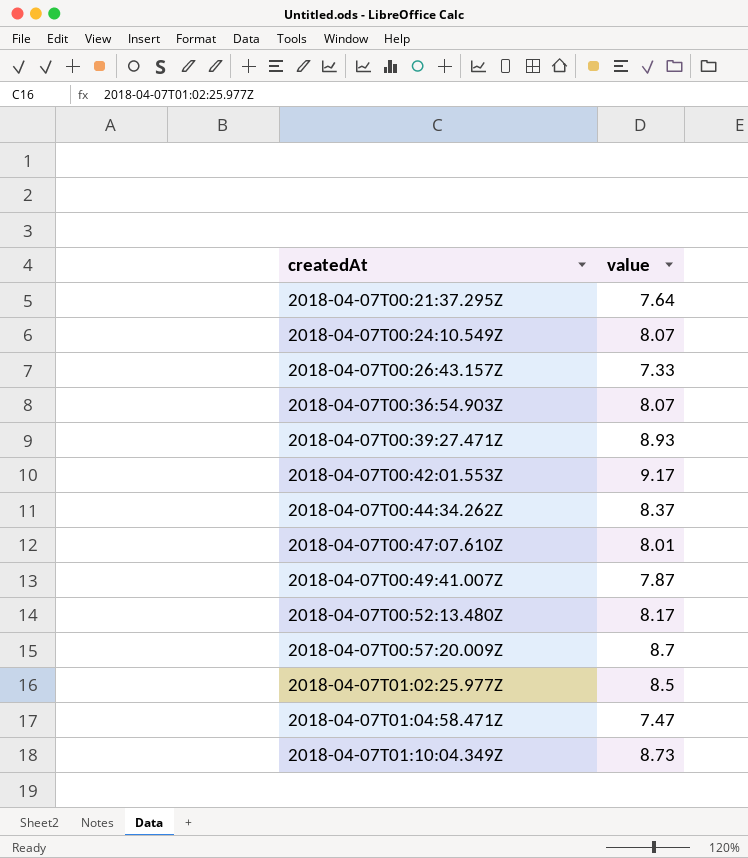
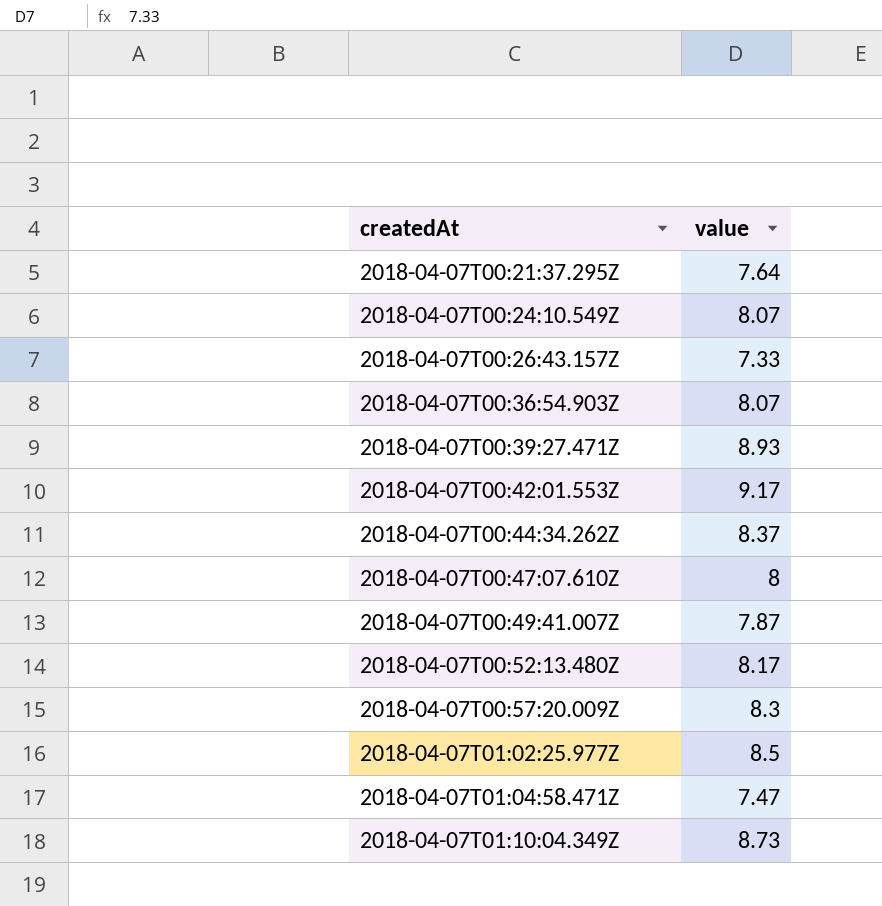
2018-04-07T00:47:07.610Z | value: 8.01 -> 8
2018-04-07T00:57:20.009Z | value: 8.7 -> 8.3

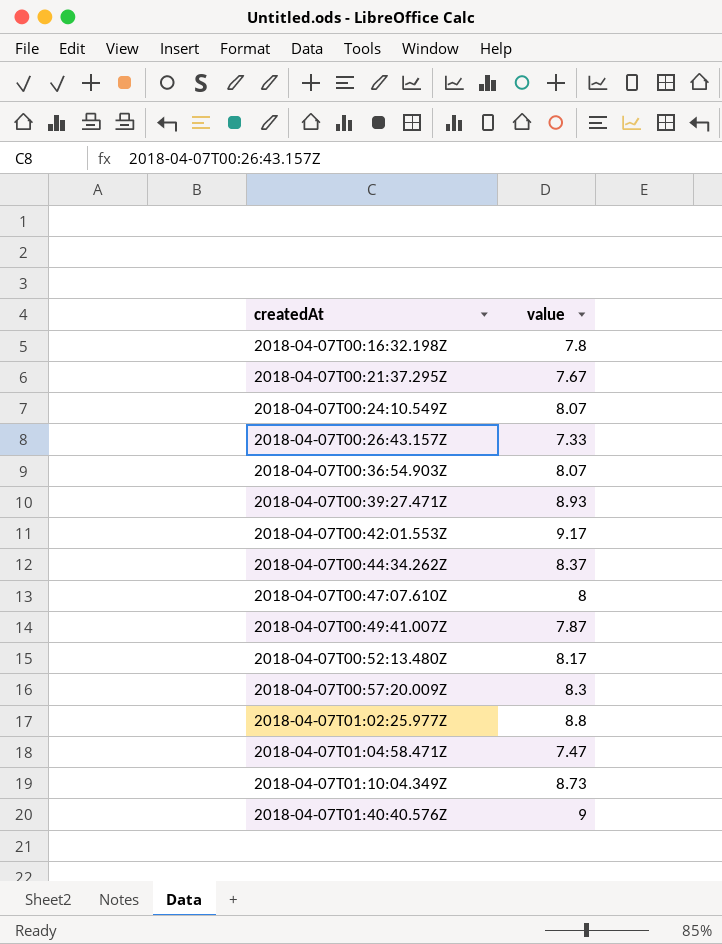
row 2018-04-07T00:16:32.198Z: none -> 7.8
2018-04-07T00:21:37.295Z | value: 7.64 -> 7.67
2018-04-07T01:02:25.977Z | value: 8.5 -> 8.8
row 2018-04-07T01:40:40.576Z: none -> 9

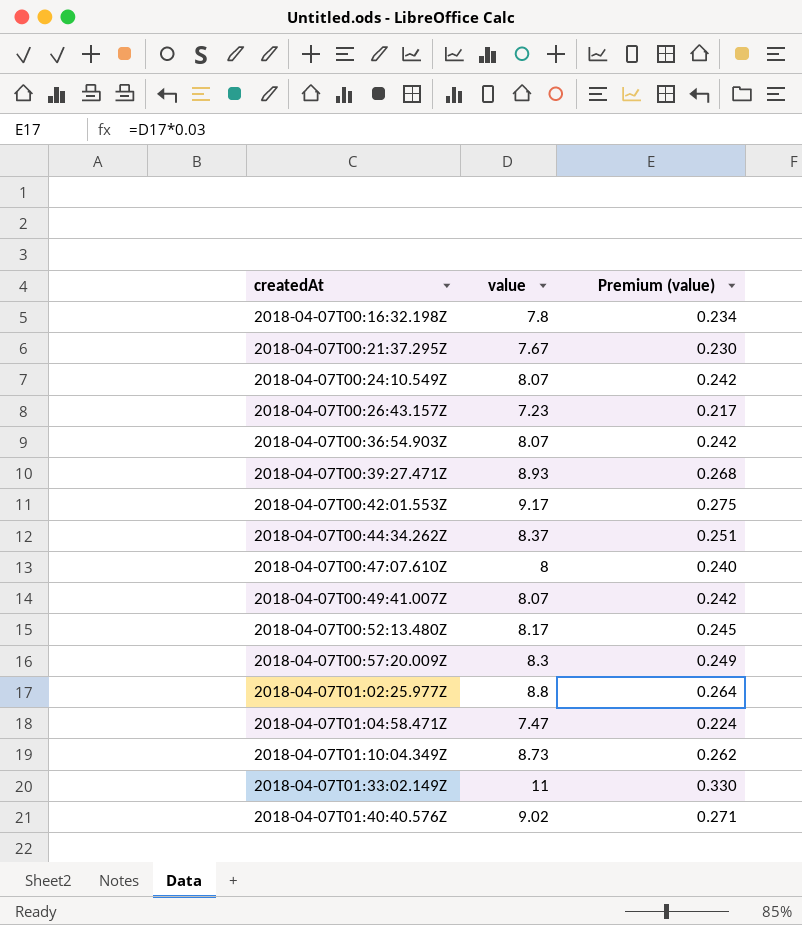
column Premium (value) | formula: none -> [value] * 0.03
2018-04-07T00:26:43.157Z | value: 7.33 -> 7.23
2018-04-07T00:49:41.007Z | value: 7.87 -> 8.07
row 2018-04-07T01:33:02.149Z: none -> 11 | 0.330
2018-04-07T01:40:40.576Z | value: 9 -> 9.02

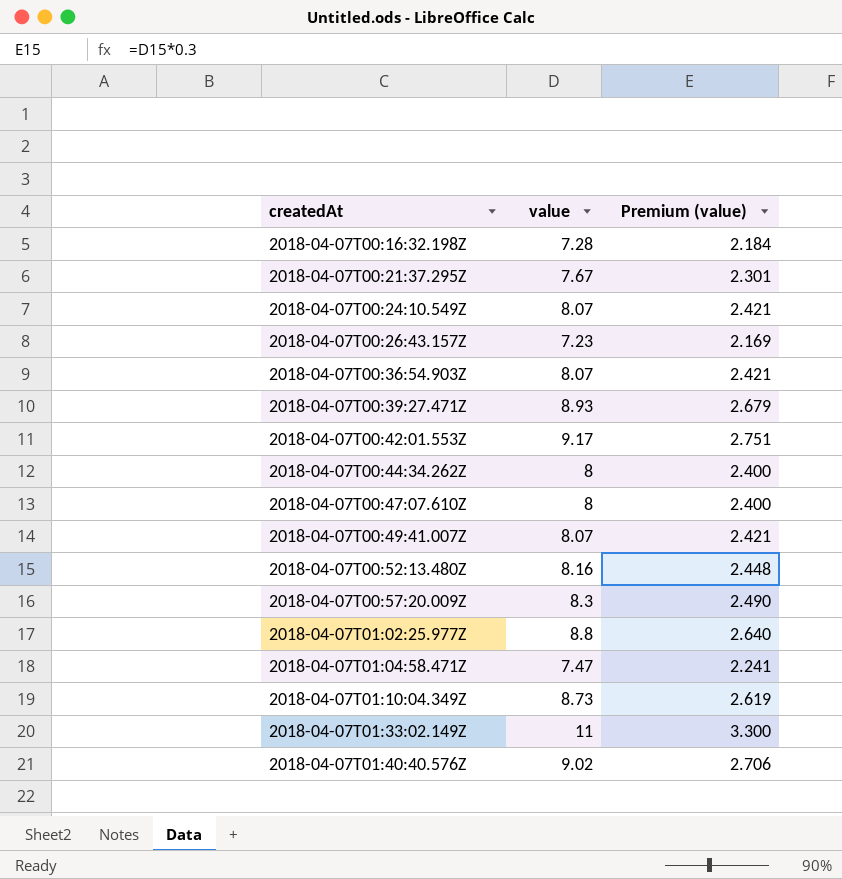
column Premium (value) | formula: [value] * 0.03 -> [value] * 0.3
2018-04-07T00:16:32.198Z | value: 7.8 -> 7.28
2018-04-07T00:44:34.262Z | value: 8.37 -> 8
2018-04-07T00:52:13.480Z | value: 8.17 -> 8.16

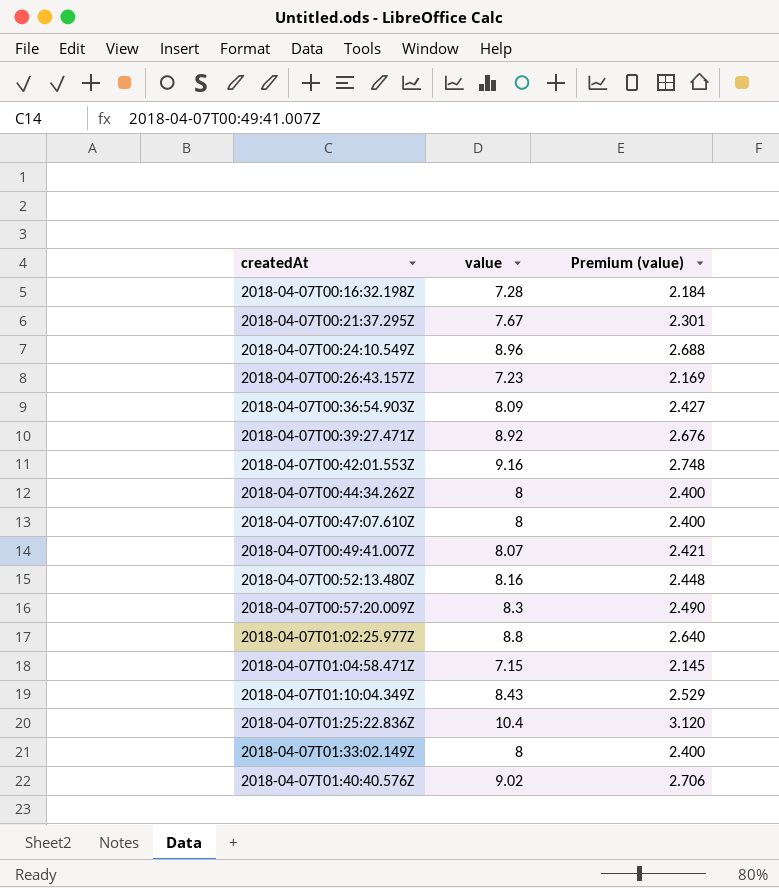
2018-04-07T00:24:10.549Z | value: 8.07 -> 8.96
2018-04-07T00:24:10.549Z | Premium (value): 2.421 -> 2.688
2018-04-07T00:36:54.903Z | value: 8.07 -> 8.09
2018-04-07T00:36:54.903Z | Premium (value): 2.421 -> 2.427
2018-04-07T00:39:27.471Z | value: 8.93 -> 8.92
2018-04-07T00:39:27.471Z | Premium (value): 2.679 -> 2.676
2018-04-07T00:42:01.553Z | value: 9.17 -> 9.16
2018-04-07T00:42:01.553Z | Premium (value): 2.751 -> 2.748
2018-04-07T01:04:58.471Z | value: 7.47 -> 7.15
2018-04-07T01:04:58.471Z | Premium (value): 2.241 -> 2.145
2018-04-07T01:10:04.349Z | value: 8.73 -> 8.43
2018-04-07T01:10:04.349Z | Premium (value): 2.619 -> 2.529
row 2018-04-07T01:25:22.836Z: none -> 10.4 | 3.120
2018-04-07T01:33:02.149Z | value: 11 -> 8
2018-04-07T01:33:02.149Z | Premium (value): 3.300 -> 2.400

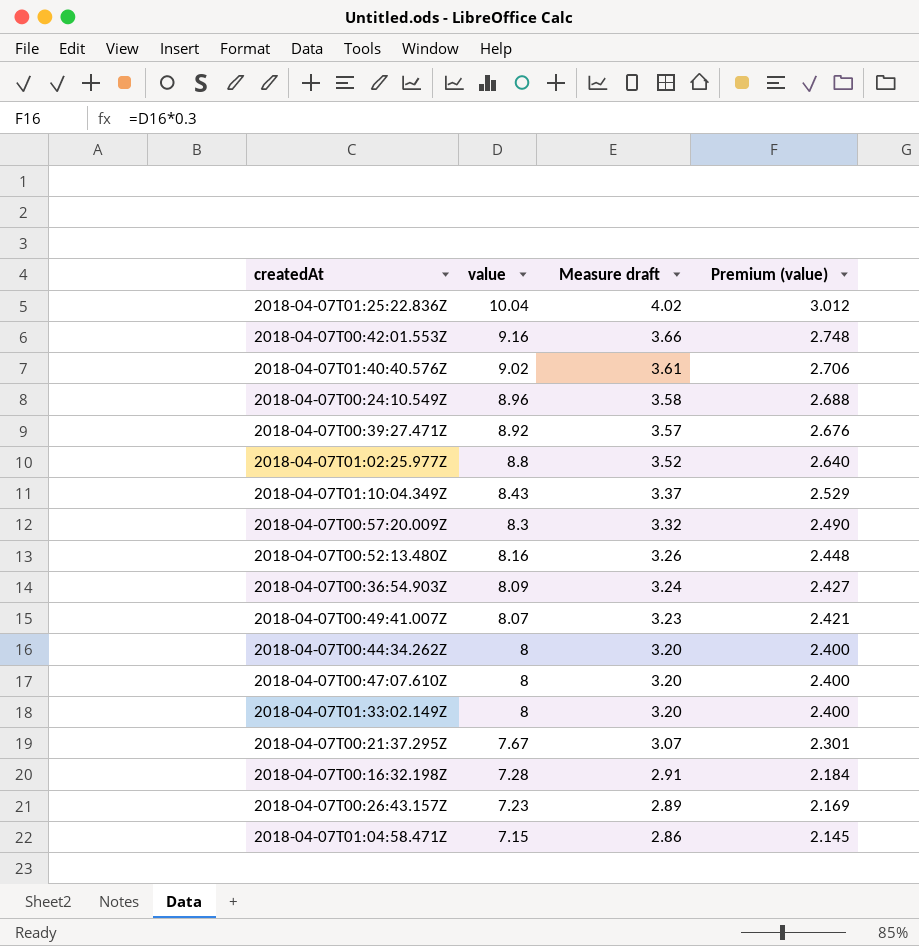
row order: createdAt ascending -> value descending
column Measure draft | formula: none -> [value] * 0.4
2018-04-07T01:25:22.836Z | value: 10.4 -> 10.04
2018-04-07T01:25:22.836Z | Premium (value): 3.120 -> 3.012

